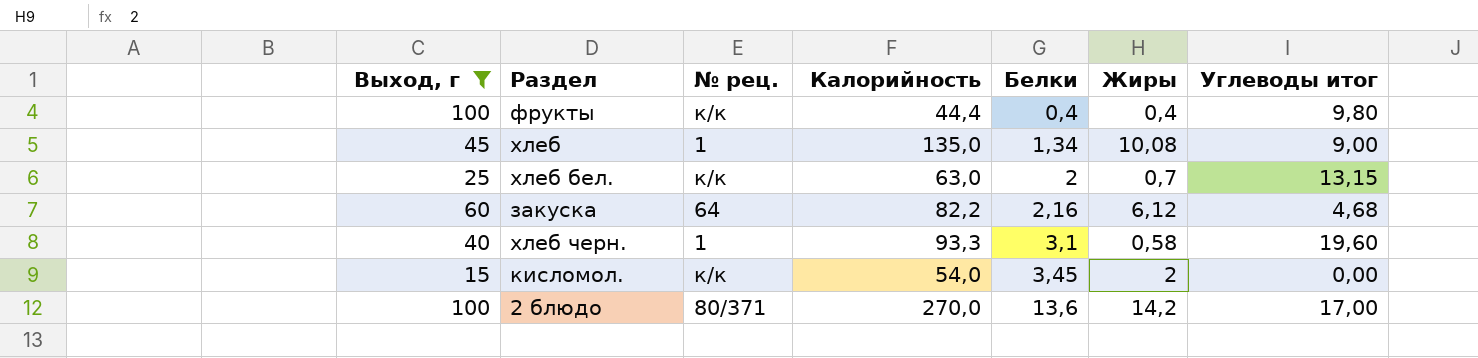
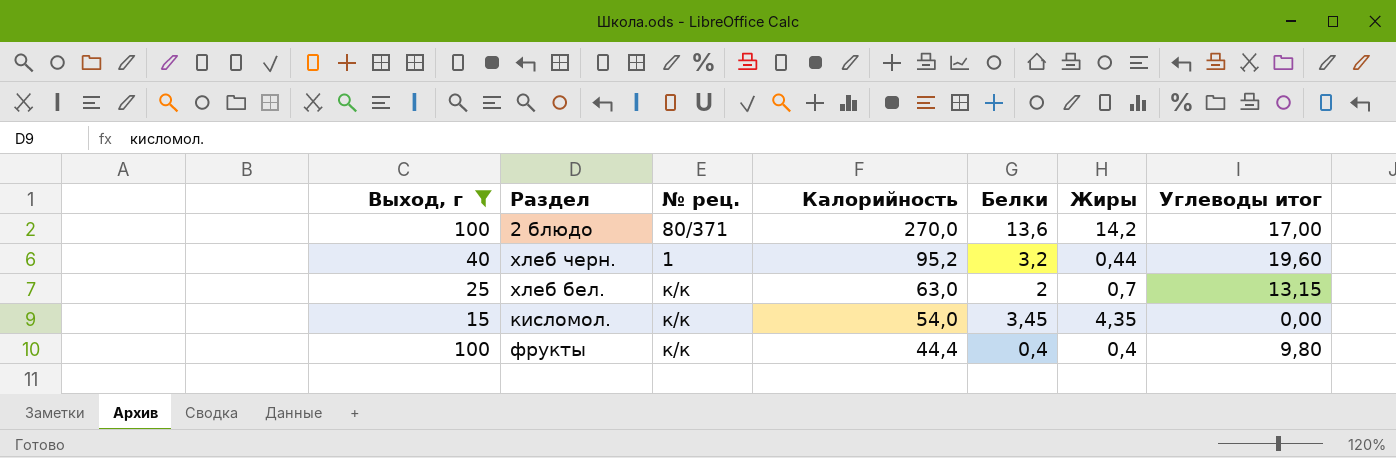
row order: Белки ascending -> Калорийность descending
row хлеб: 45 | 1 | 135,0 | 1,34 | 10,08 | 9,00 -> none
row закуска: 60 | 64 | 82,2 | 2,16 | 6,12 | 4,68 -> none
хлеб черн. | Калорийность: 93,3 -> 95,2
хлеб черн. | Белки: 3,1 -> 3,2
хлеб черн. | Жиры: 0,58 -> 0,44
кисломол. | Жиры: 2 -> 4,35

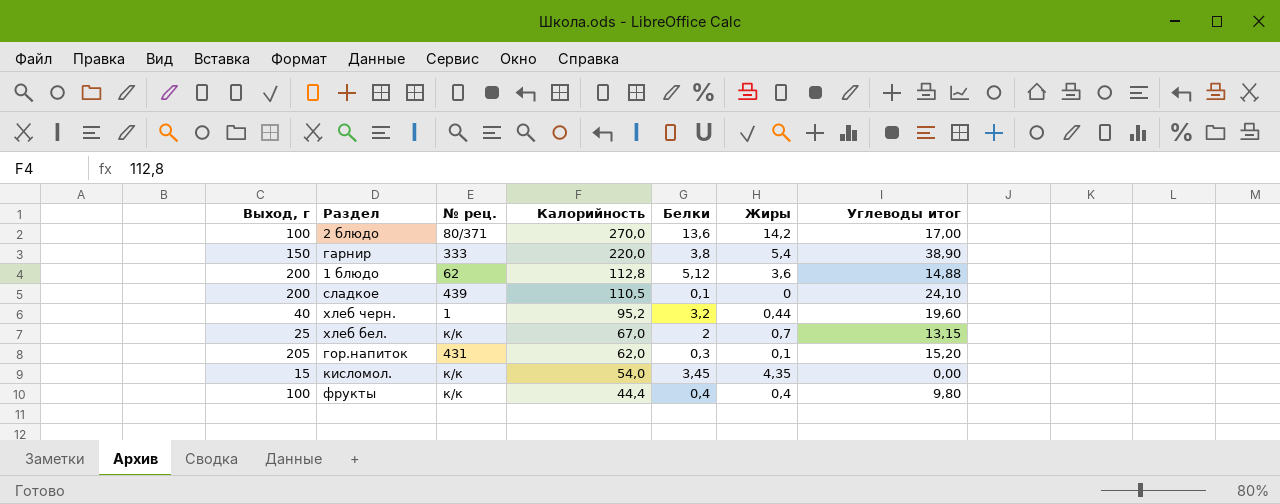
filter: Выход, г <= 100 -> none
хлеб бел. | Калорийность: 63,0 -> 67,0

